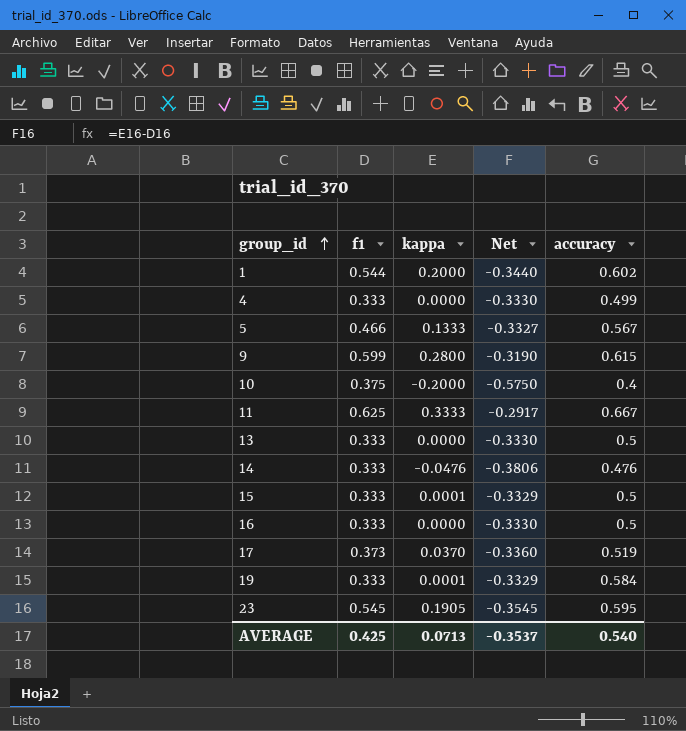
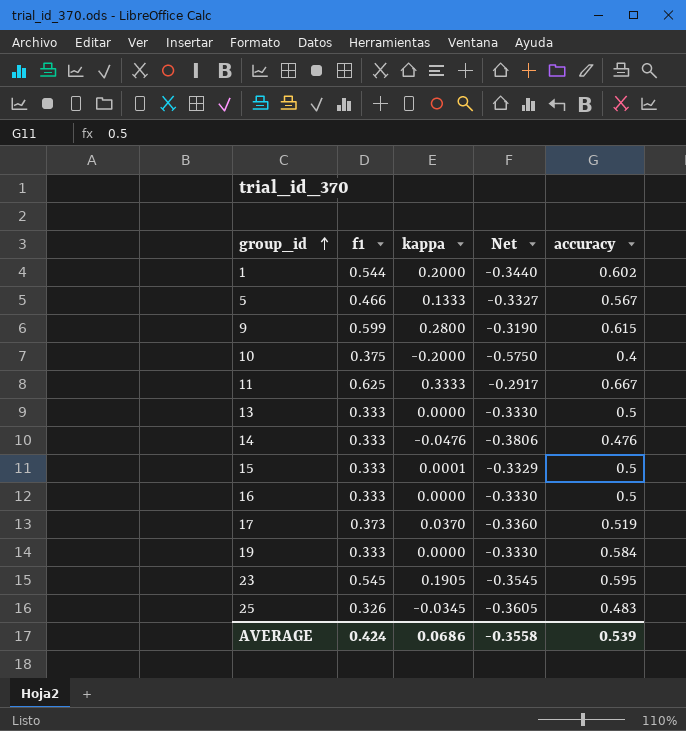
row 4: 0.333 | 0.0000 | -0.3330 | 0.499 -> none
19 | kappa: 0.0001 -> 0.0000
19 | Net: -0.3329 -> -0.3330
row 25: none -> 0.326 | -0.0345 | -0.3605 | 0.483
AVERAGE | f1: 0.425 -> 0.424
AVERAGE | kappa: 0.0713 -> 0.0686
AVERAGE | Net: -0.3537 -> -0.3558
AVERAGE | accuracy: 0.540 -> 0.539

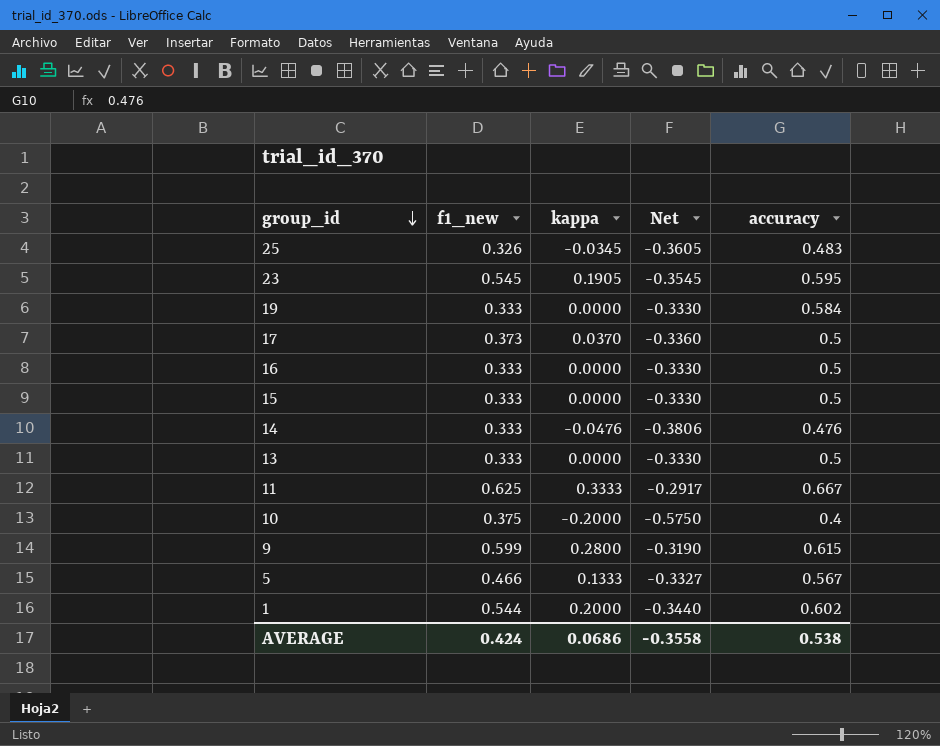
row order: group_id ascending -> group_id descending
column name: f1 -> f1_new
17 | accuracy: 0.519 -> 0.5
15 | kappa: 0.0001 -> 0.0000
15 | Net: -0.3329 -> -0.3330
AVERAGE | accuracy: 0.539 -> 0.538

